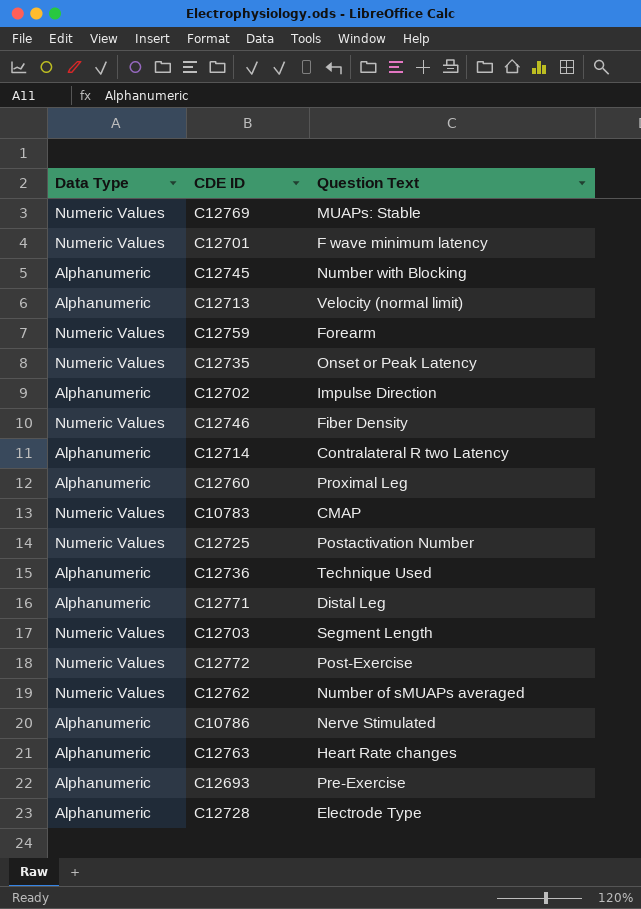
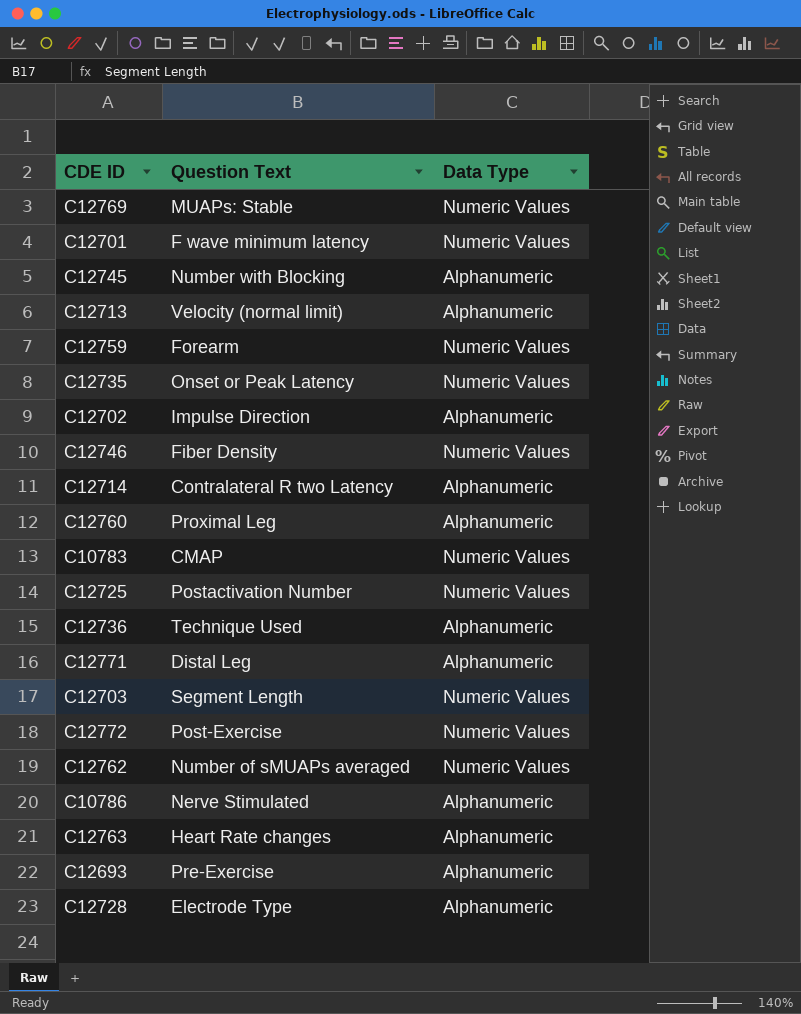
column Data Type | position: 1 -> 3

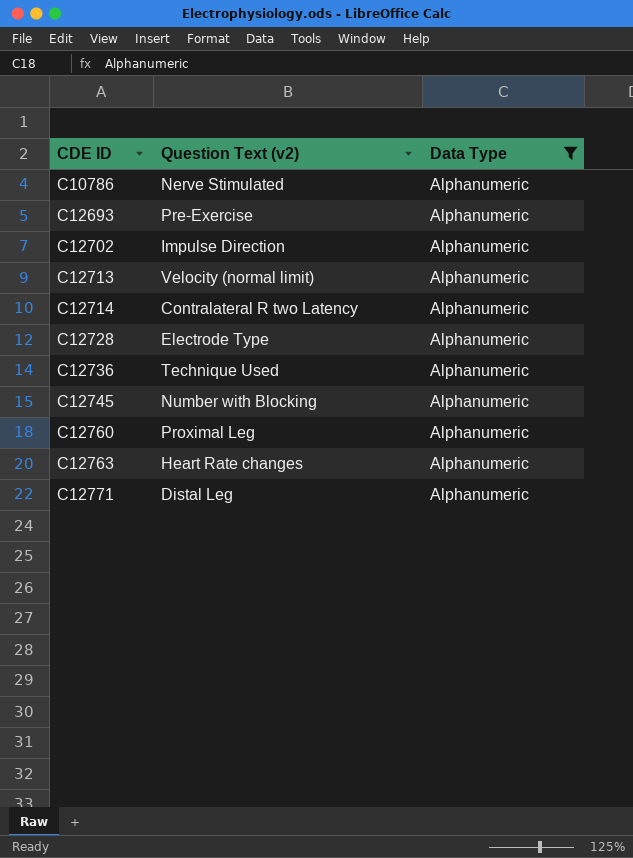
filter: none -> Data Type = Alphanumeric
row order: none -> CDE ID ascending
column name: Question Text -> Question Text (v2)

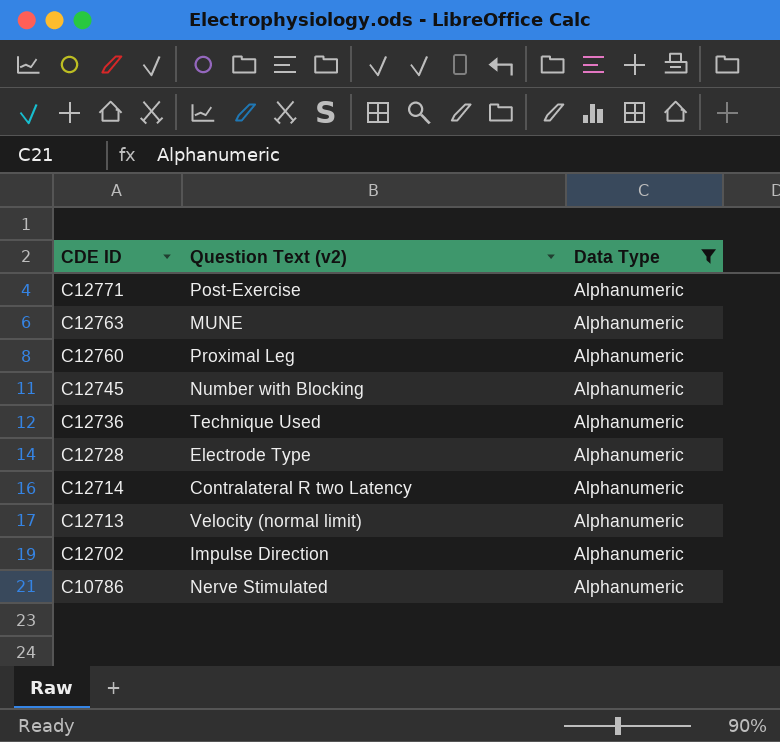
row order: CDE ID ascending -> CDE ID descending
row C12693: Pre-Exercise | Alphanumeric -> none
C12771 | Question Text (v2): Distal Leg -> Post-Exercise
C12763 | Question Text (v2): Heart Rate changes -> MUNE

